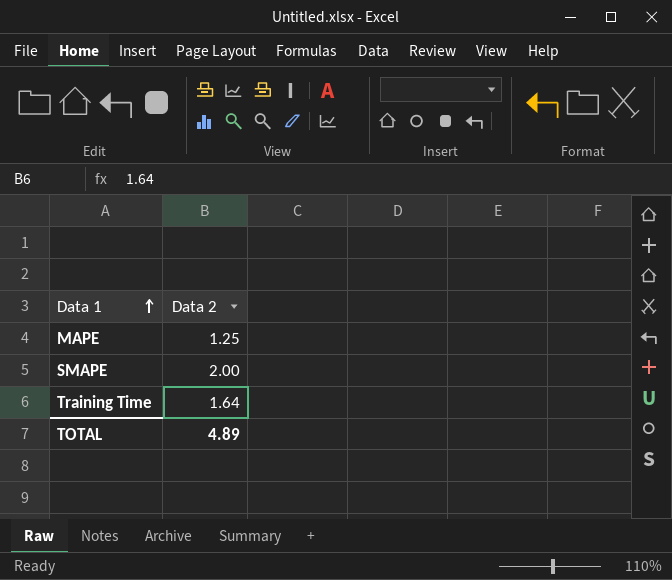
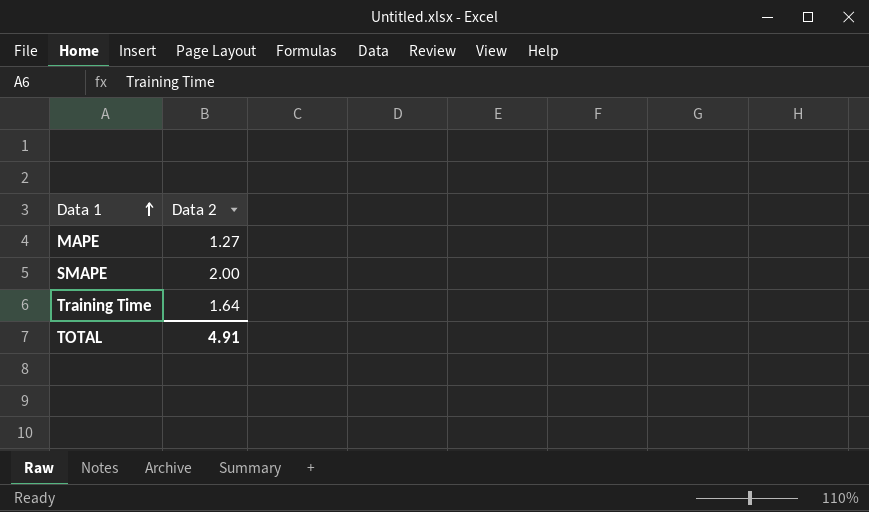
MAPE | Data 2: 1.25 -> 1.27
TOTAL | Data 2: 4.89 -> 4.91

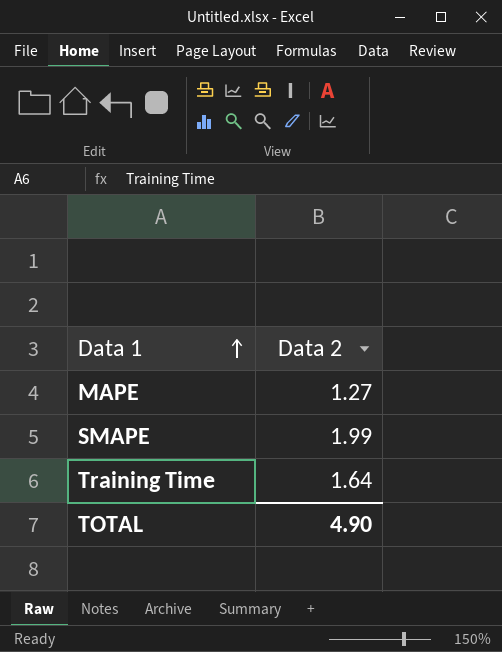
SMAPE | Data 2: 2.00 -> 1.99
TOTAL | Data 2: 4.91 -> 4.90

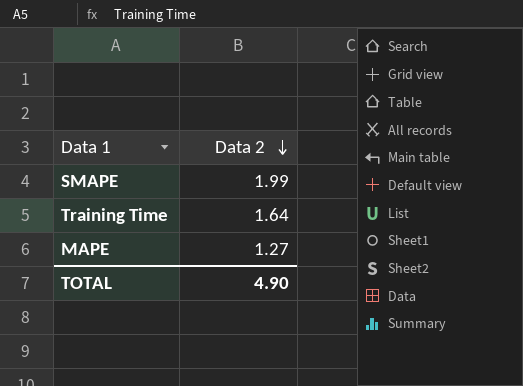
row order: Data 1 ascending -> Data 2 descending

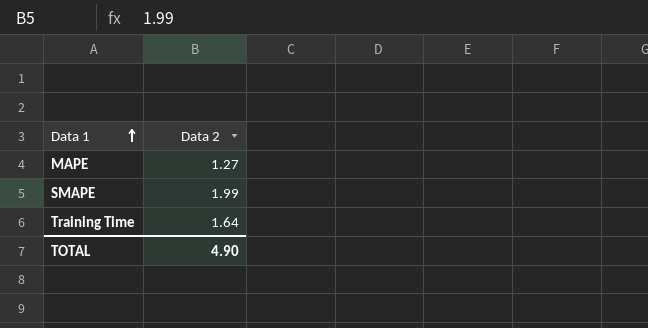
row order: Data 2 descending -> Data 1 ascending

